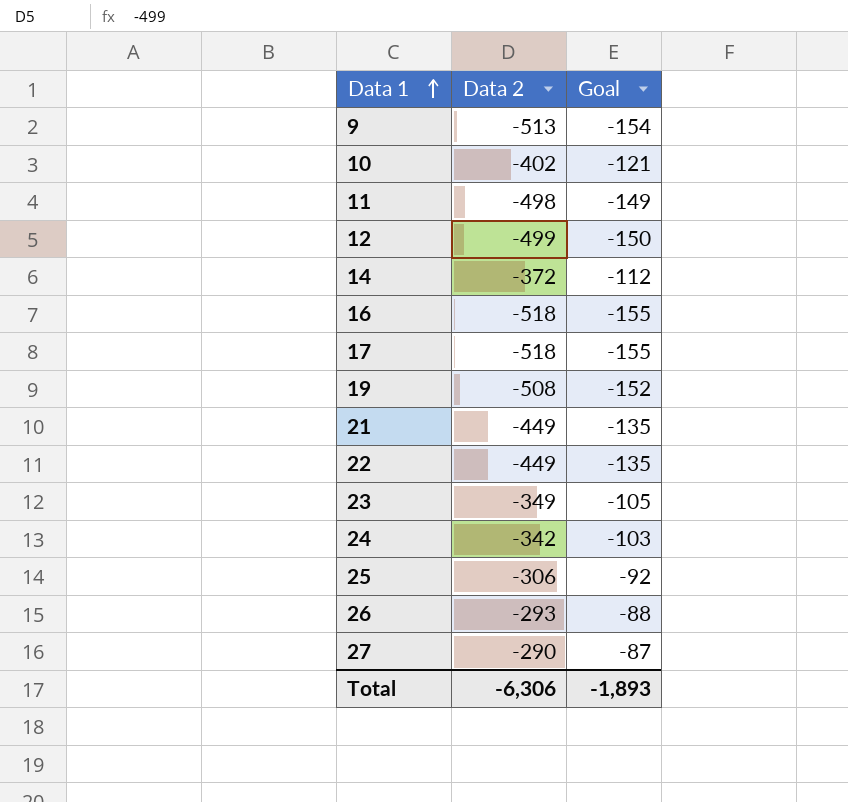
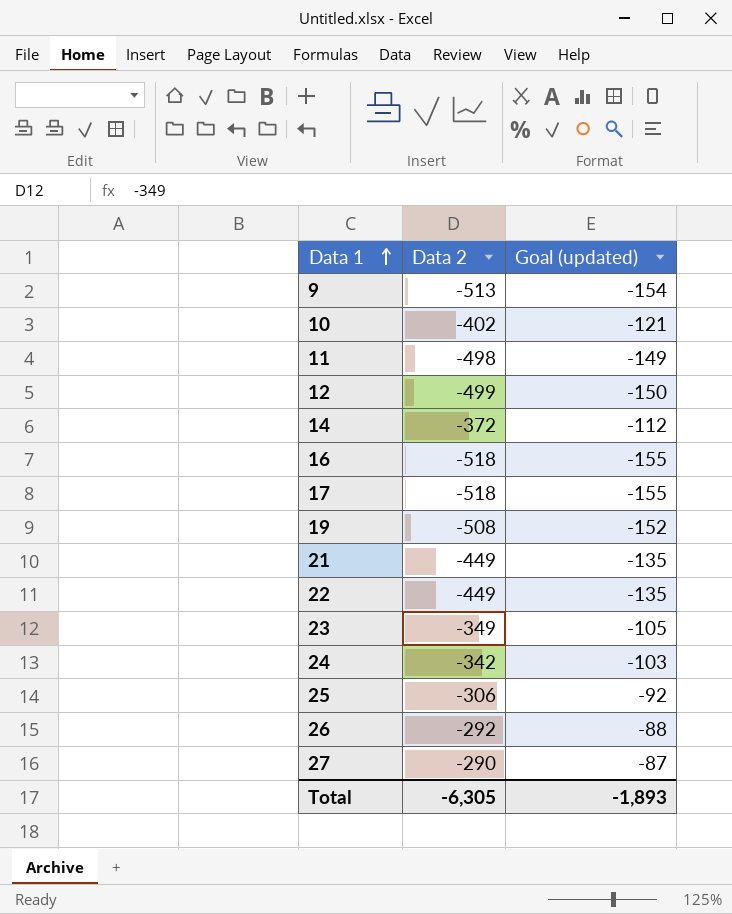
column name: Goal -> Goal (updated)
26 | Data 2: -293 -> -292
Total | Data 2: -6,306 -> -6,305

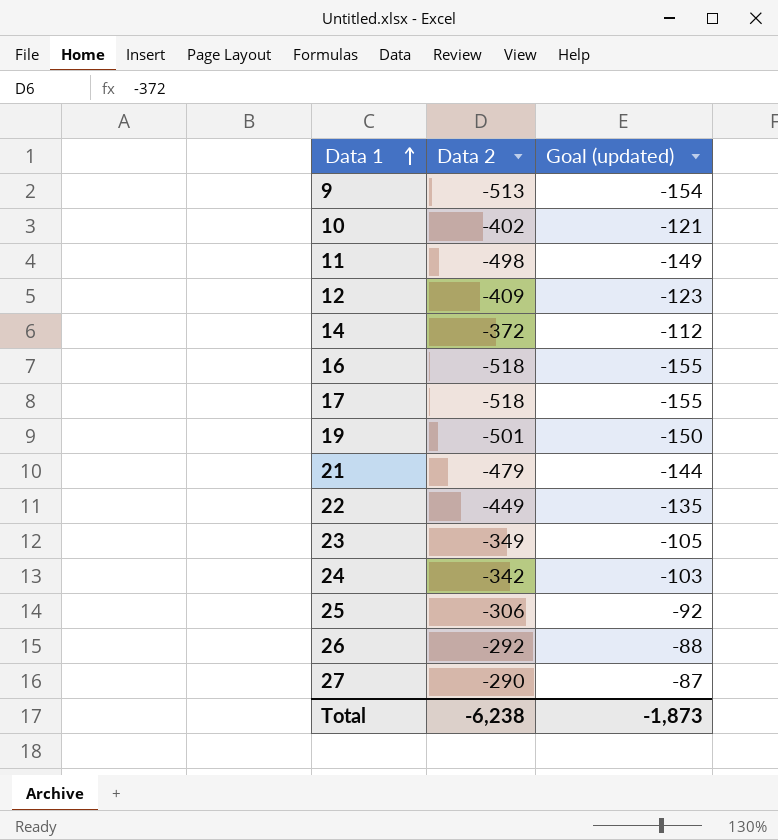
12 | Data 2: -499 -> -409
12 | Goal (updated): -150 -> -123
19 | Data 2: -508 -> -501
19 | Goal (updated): -152 -> -150
21 | Data 2: -449 -> -479
21 | Goal (updated): -135 -> -144
Total | Data 2: -6,305 -> -6,238
Total | Goal (updated): -1,893 -> -1,873

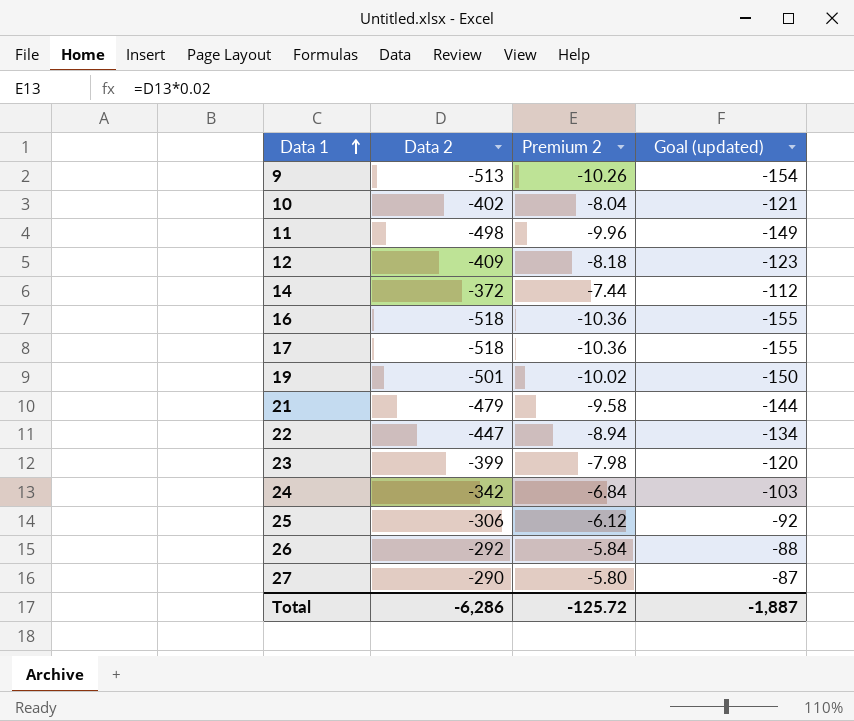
column Premium 2 | formula: none -> [Data 2] * 0.02
22 | Data 2: -449 -> -447
22 | Goal (updated): -135 -> -134
23 | Data 2: -349 -> -399
23 | Goal (updated): -105 -> -120
Total | Data 2: -6,238 -> -6,286
Total | Goal (updated): -1,873 -> -1,887

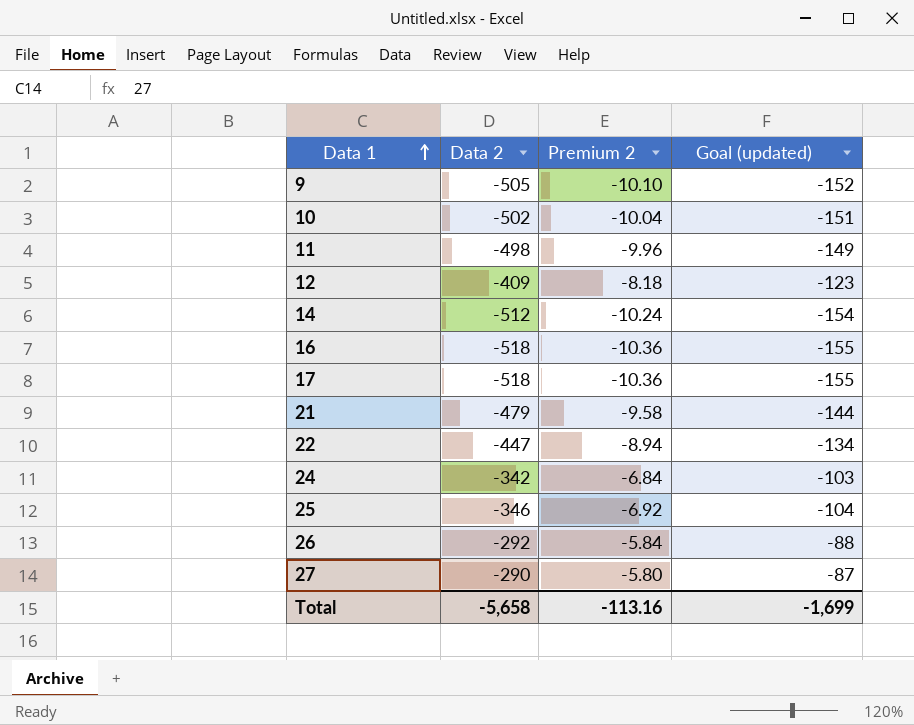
row 19: -501 | -10.02 | -150 -> none
row 23: -399 | -7.98 | -120 -> none
9 | Data 2: -513 -> -505
9 | Premium 2: -10.26 -> -10.10
9 | Goal (updated): -154 -> -152
10 | Data 2: -402 -> -502
10 | Premium 2: -8.04 -> -10.04
10 | Goal (updated): -121 -> -151
14 | Data 2: -372 -> -512
14 | Premium 2: -7.44 -> -10.24
14 | Goal (updated): -112 -> -154
25 | Data 2: -306 -> -346
25 | Premium 2: -6.12 -> -6.92
25 | Goal (updated): -92 -> -104
Total | Data 2: -6,286 -> -5,658
Total | Premium 2: -125.72 -> -113.16
Total | Goal (updated): -1,887 -> -1,699

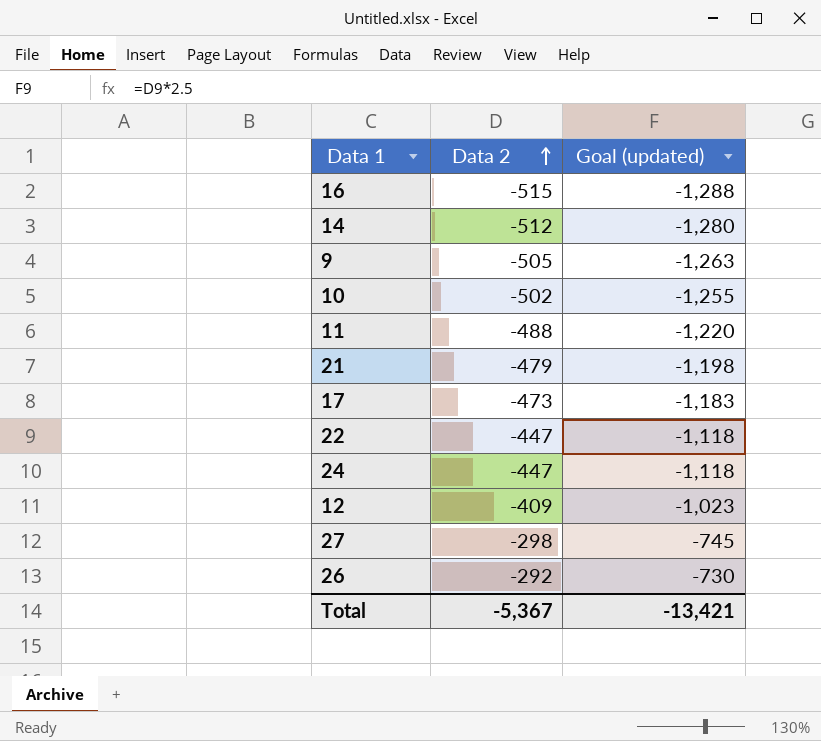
row order: Data 1 ascending -> Data 2 ascending
column Premium 2 | formula: [Data 2] * 0.02 -> none
column Goal (updated) | formula: [Data 2] * 0.3 -> [Data 2] * 2.5
row 25: -346 | -6.92 | -104 -> none
16 | Data 2: -518 -> -515
11 | Data 2: -498 -> -488
17 | Data 2: -518 -> -473
24 | Data 2: -342 -> -447
27 | Data 2: -290 -> -298
Total | Data 2: -5,658 -> -5,367
Total | Goal (updated): -1,699 -> -13,421

